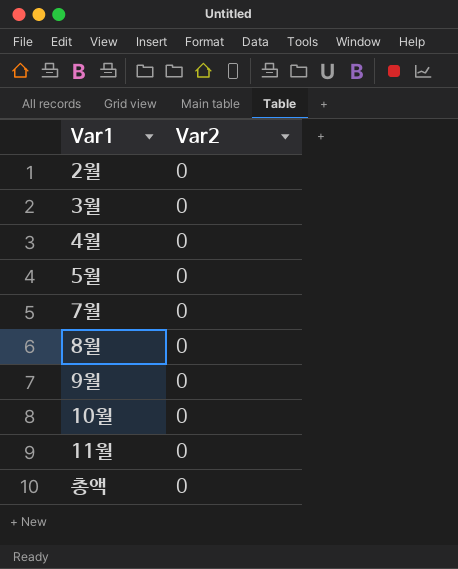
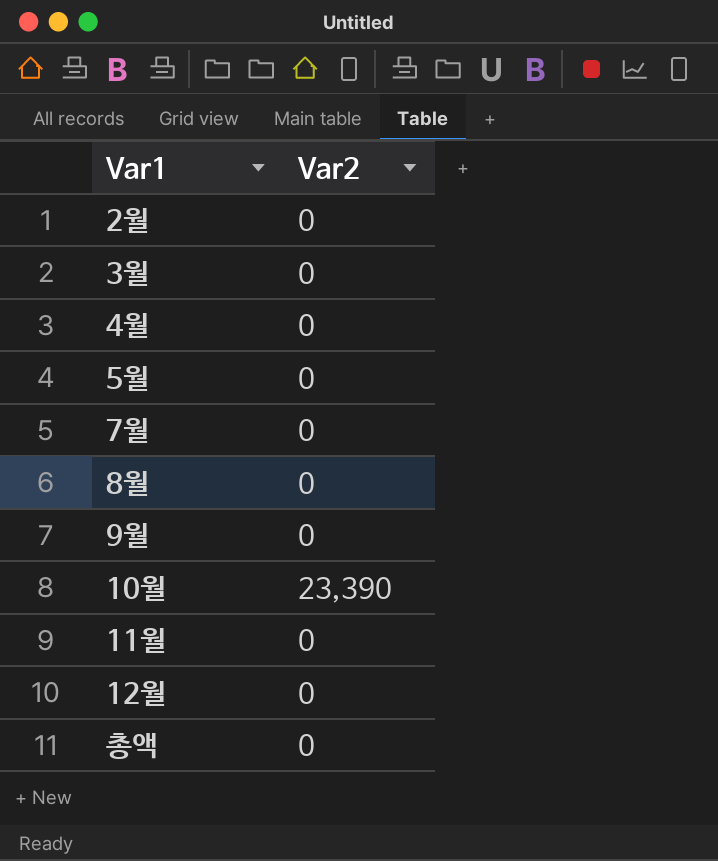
10월 | Var2: 0 -> 23,390
row 12월: none -> 0

